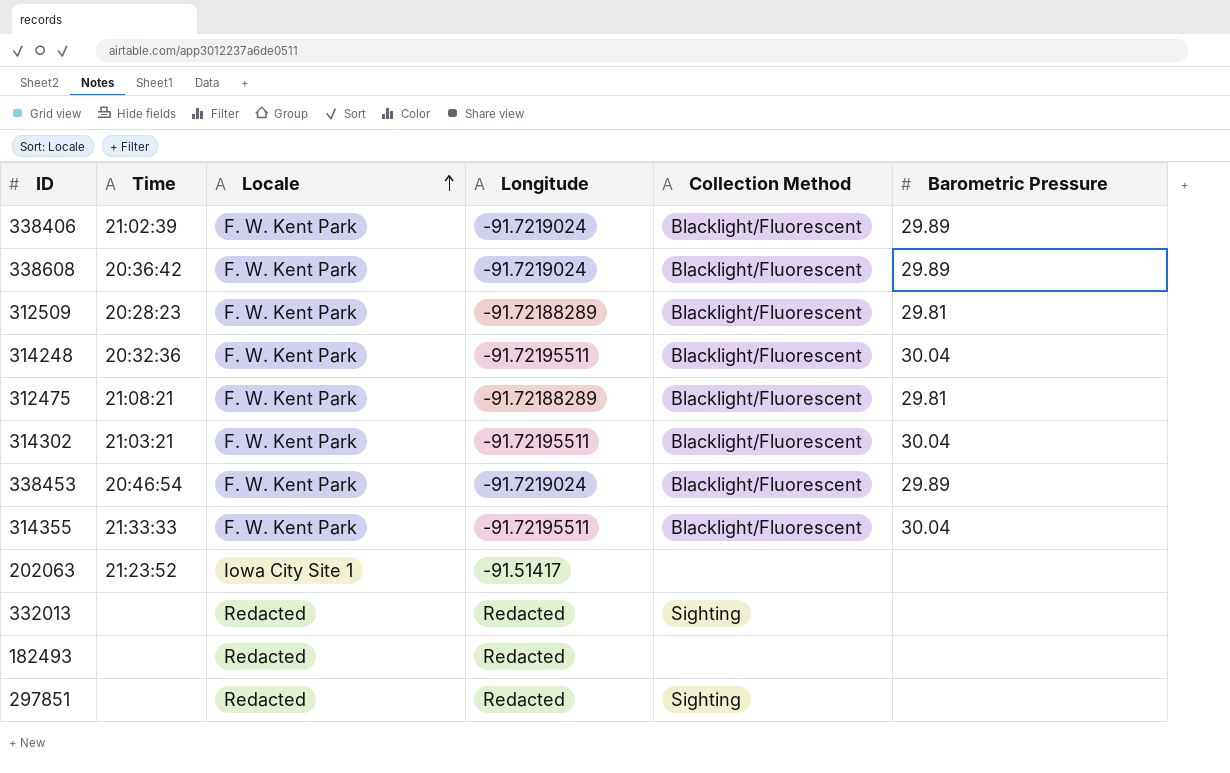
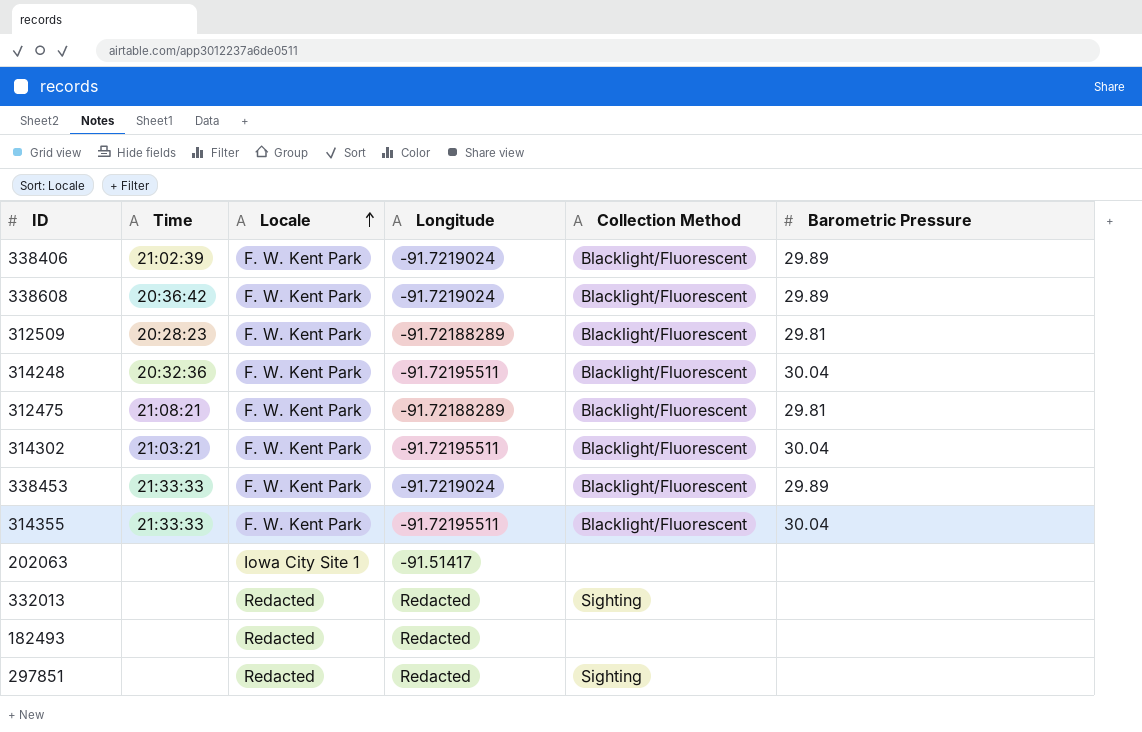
338453 | Time: 20:46:54 -> 21:33:33
202063 | Time: 21:23:52 -> none

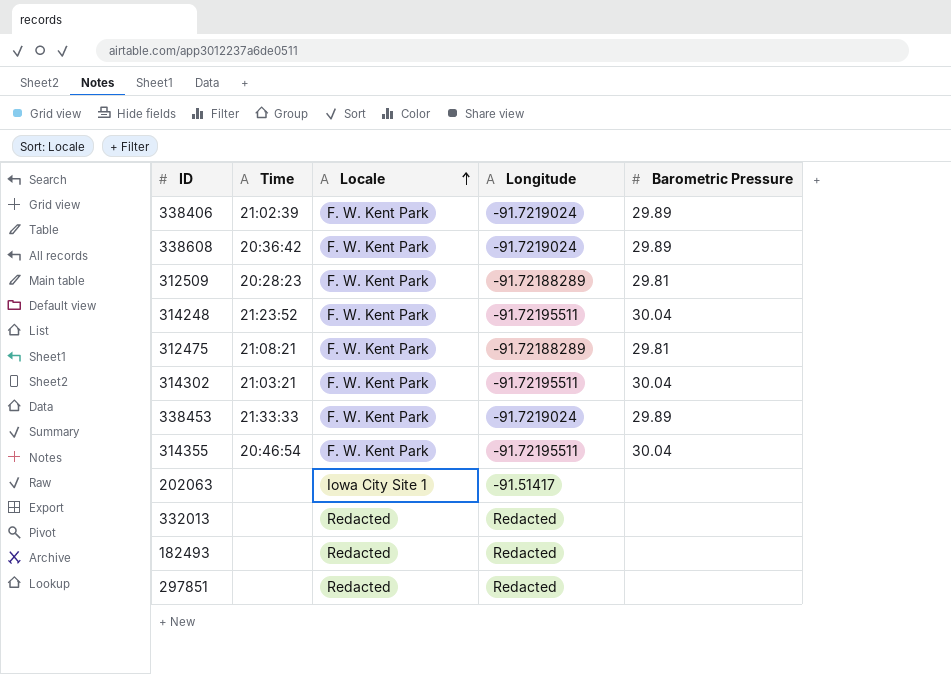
column Collection Method | position: 5 -> none
314248 | Time: 20:32:36 -> 21:23:52
314355 | Time: 21:33:33 -> 20:46:54

